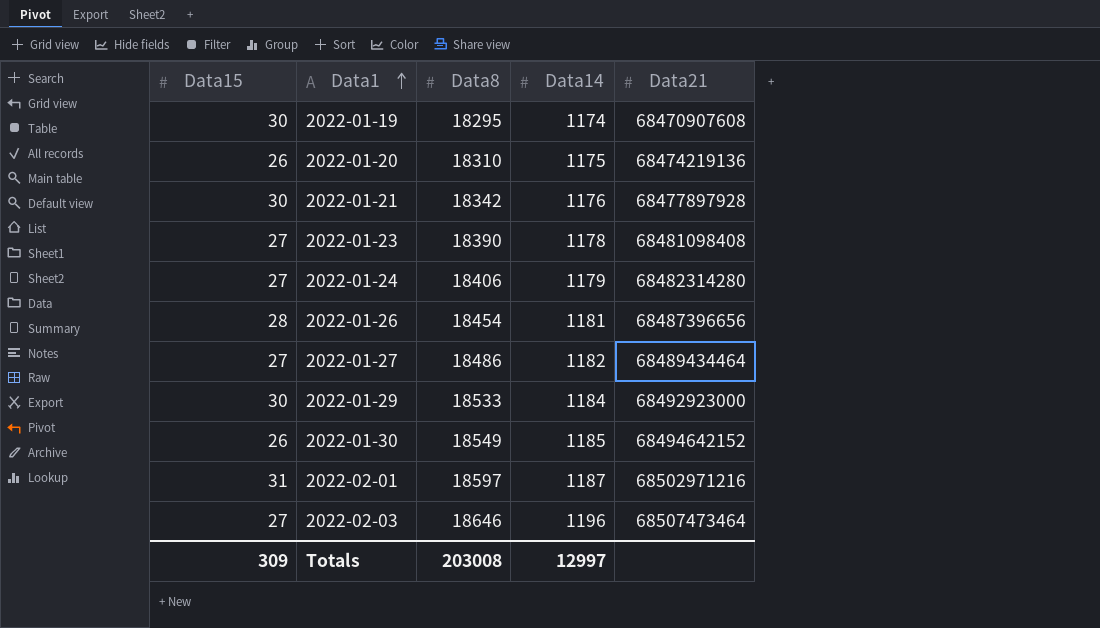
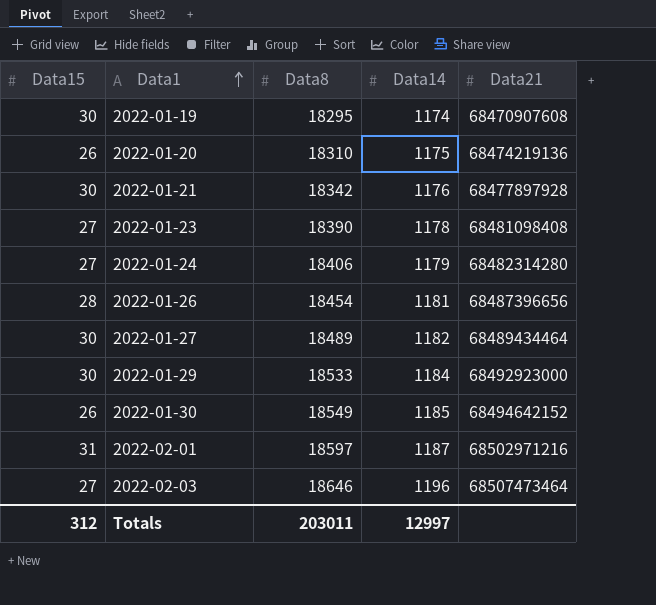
2022-01-27 | Data15: 27 -> 30
2022-01-27 | Data8: 18486 -> 18489
Totals | Data15: 309 -> 312
Totals | Data8: 203008 -> 203011

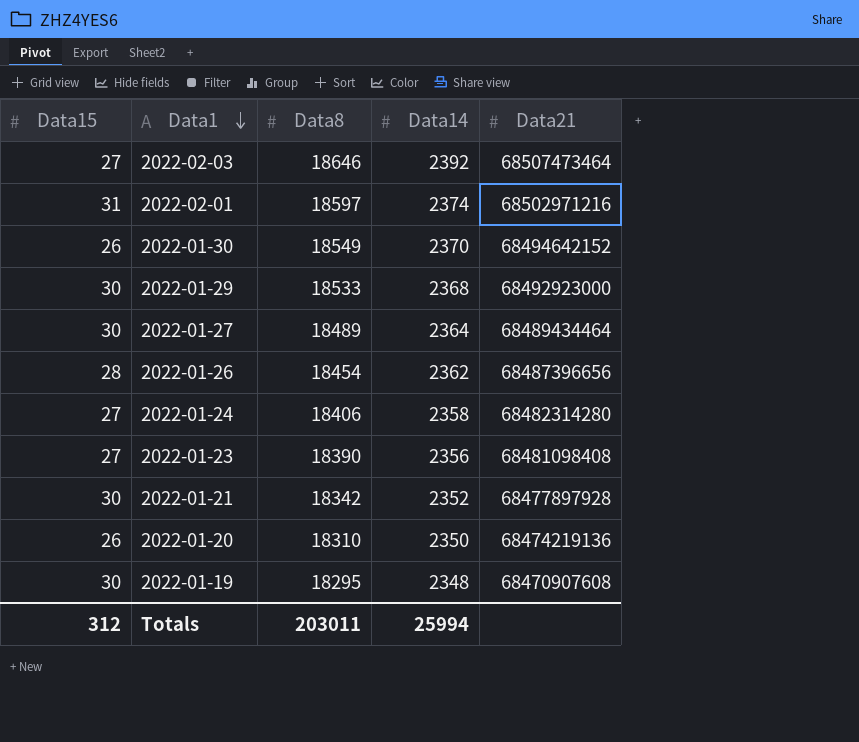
row order: Data1 ascending -> Data1 descending
2022-02-03 | Data14: 1196 -> 2392
2022-02-01 | Data14: 1187 -> 2374
2022-01-30 | Data14: 1185 -> 2370
2022-01-29 | Data14: 1184 -> 2368
2022-01-27 | Data14: 1182 -> 2364
2022-01-26 | Data14: 1181 -> 2362
2022-01-24 | Data14: 1179 -> 2358
2022-01-23 | Data14: 1178 -> 2356
2022-01-21 | Data14: 1176 -> 2352
2022-01-20 | Data14: 1175 -> 2350
2022-01-19 | Data14: 1174 -> 2348
Totals | Data14: 12997 -> 25994

